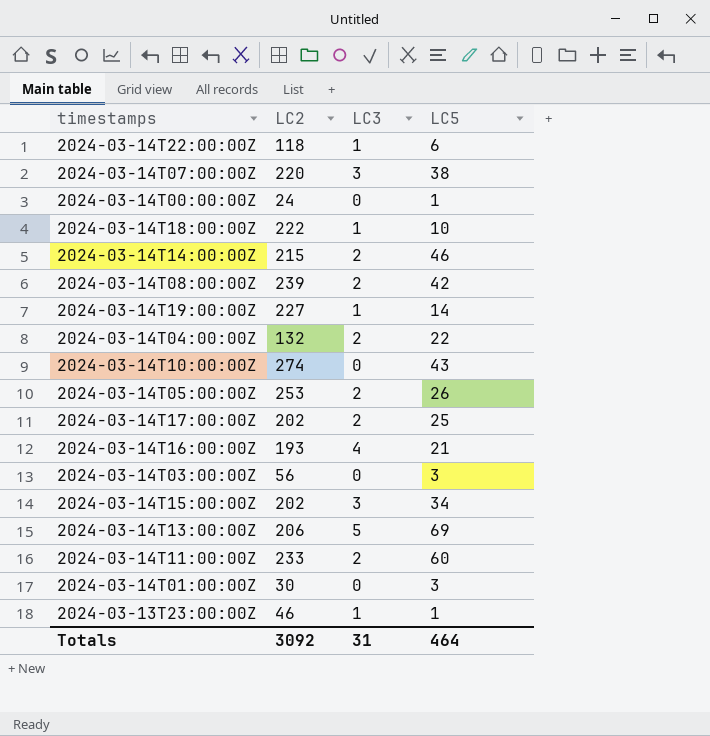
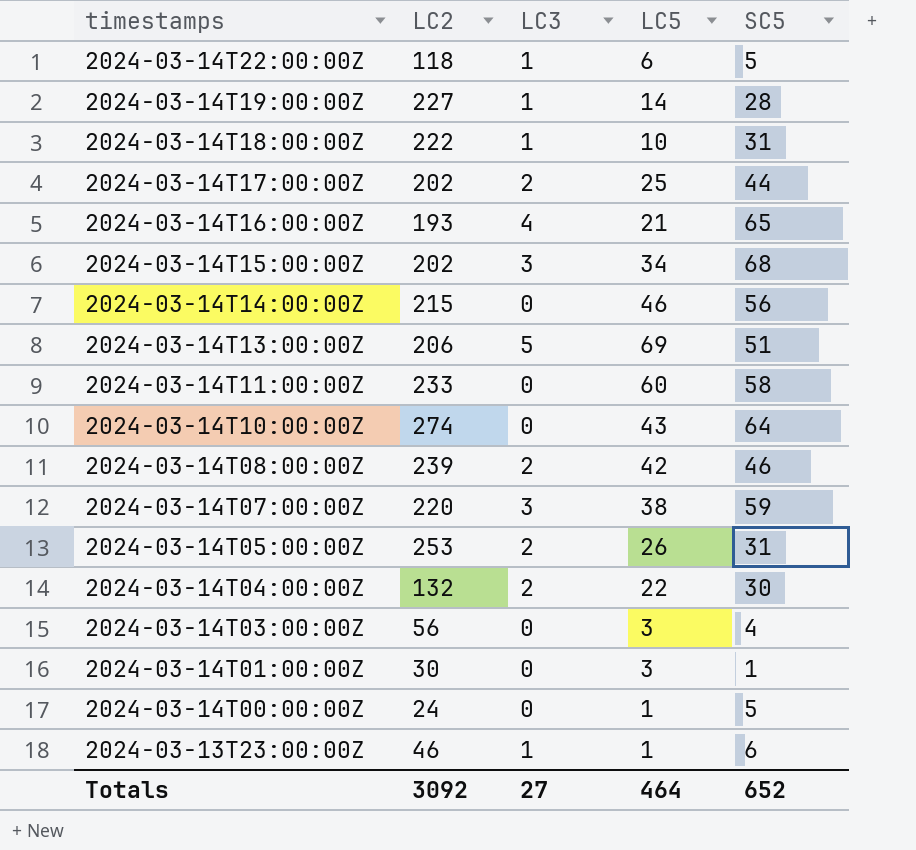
row order: none -> timestamps descending
column SC5 | position: none -> 5
2024-03-14T14:00:00Z | LC3: 2 -> 0
2024-03-14T11:00:00Z | LC3: 2 -> 0
Totals | LC3: 31 -> 27

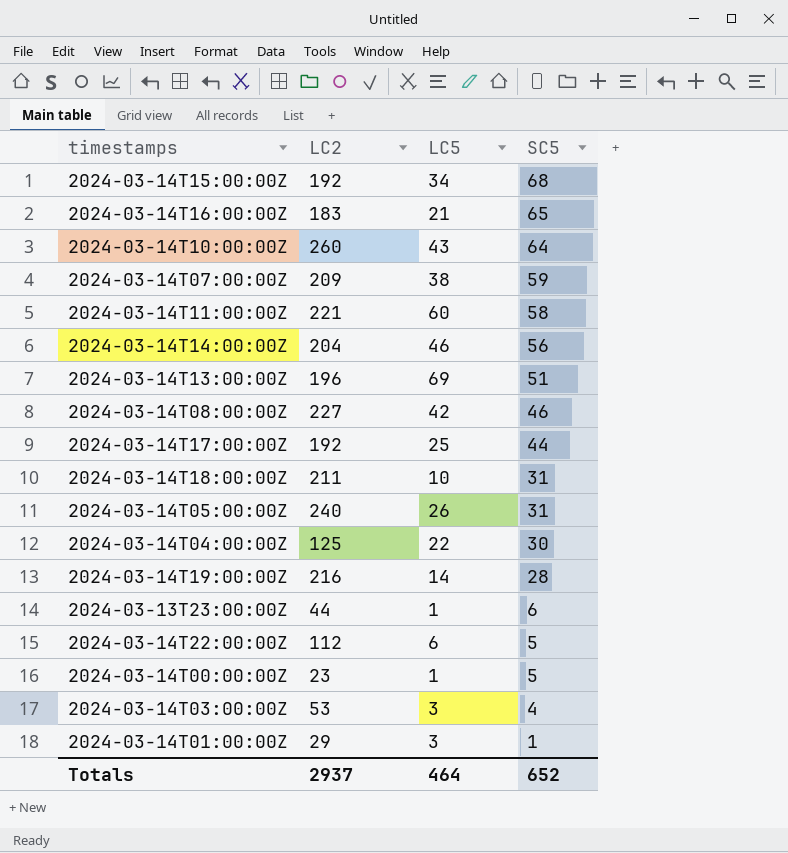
row order: timestamps descending -> SC5 descending
column LC3 | position: 3 -> none
2024-03-14T15:00:00Z | LC2: 202 -> 192
2024-03-14T16:00:00Z | LC2: 193 -> 183
2024-03-14T10:00:00Z | LC2: 274 -> 260
2024-03-14T07:00:00Z | LC2: 220 -> 209
2024-03-14T11:00:00Z | LC2: 233 -> 221
2024-03-14T14:00:00Z | LC2: 215 -> 204
2024-03-14T13:00:00Z | LC2: 206 -> 196
2024-03-14T08:00:00Z | LC2: 239 -> 227
2024-03-14T17:00:00Z | LC2: 202 -> 192
2024-03-14T18:00:00Z | LC2: 222 -> 211
2024-03-14T05:00:00Z | LC2: 253 -> 240
2024-03-14T04:00:00Z | LC2: 132 -> 125
2024-03-14T19:00:00Z | LC2: 227 -> 216
2024-03-13T23:00:00Z | LC2: 46 -> 44
2024-03-14T22:00:00Z | LC2: 118 -> 112
2024-03-14T00:00:00Z | LC2: 24 -> 23
2024-03-14T03:00:00Z | LC2: 56 -> 53
2024-03-14T01:00:00Z | LC2: 30 -> 29
Totals | LC2: 3092 -> 2937

